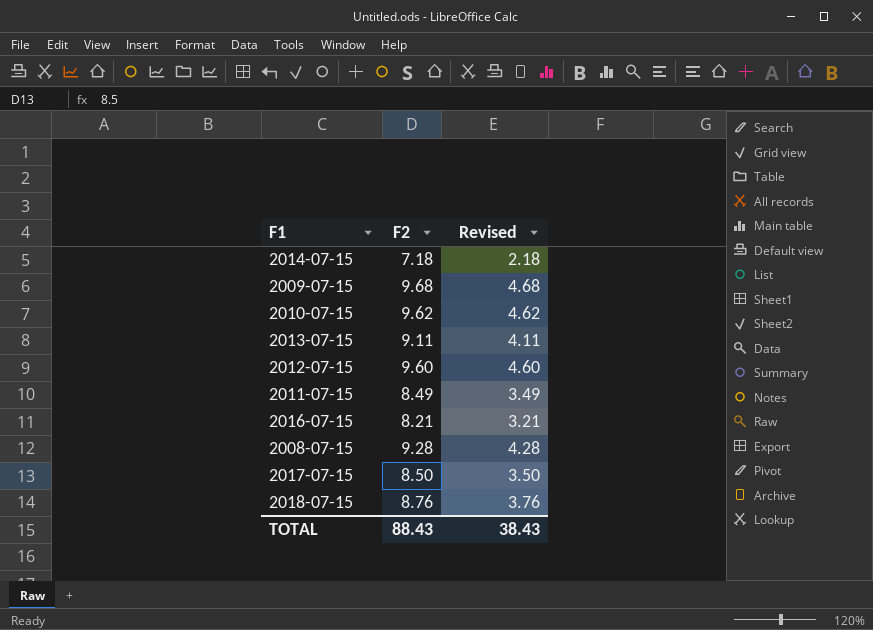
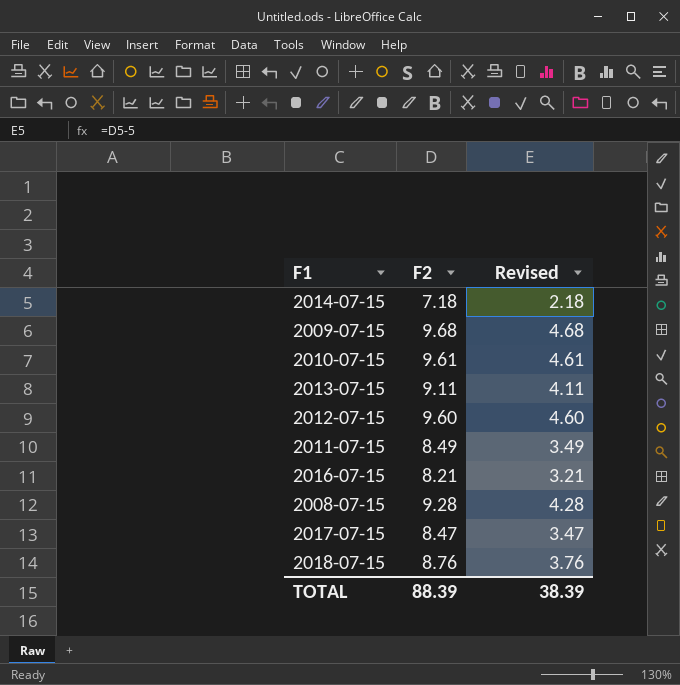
2010-07-15 | F2: 9.62 -> 9.61
2010-07-15 | Revised: 4.62 -> 4.61
2017-07-15 | F2: 8.50 -> 8.47
2017-07-15 | Revised: 3.50 -> 3.47
TOTAL | F2: 88.43 -> 88.39
TOTAL | Revised: 38.43 -> 38.39

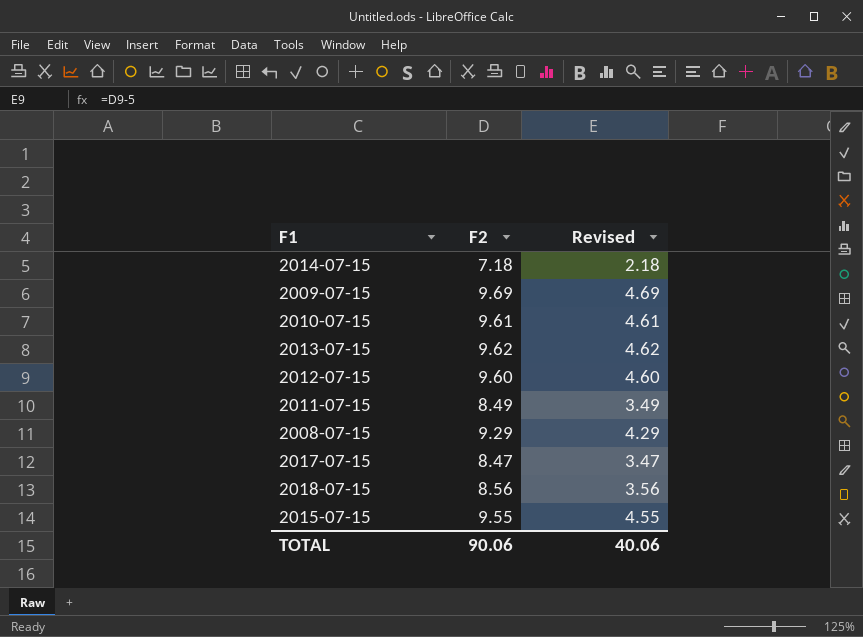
row 2016-07-15: 8.21 | 3.21 -> none
2009-07-15 | F2: 9.68 -> 9.69
2009-07-15 | Revised: 4.68 -> 4.69
2013-07-15 | F2: 9.11 -> 9.62
2013-07-15 | Revised: 4.11 -> 4.62
2008-07-15 | F2: 9.28 -> 9.29
2008-07-15 | Revised: 4.28 -> 4.29
2018-07-15 | F2: 8.76 -> 8.56
2018-07-15 | Revised: 3.76 -> 3.56
row 2015-07-15: none -> 9.55 | 4.55
TOTAL | F2: 88.39 -> 90.06
TOTAL | Revised: 38.39 -> 40.06

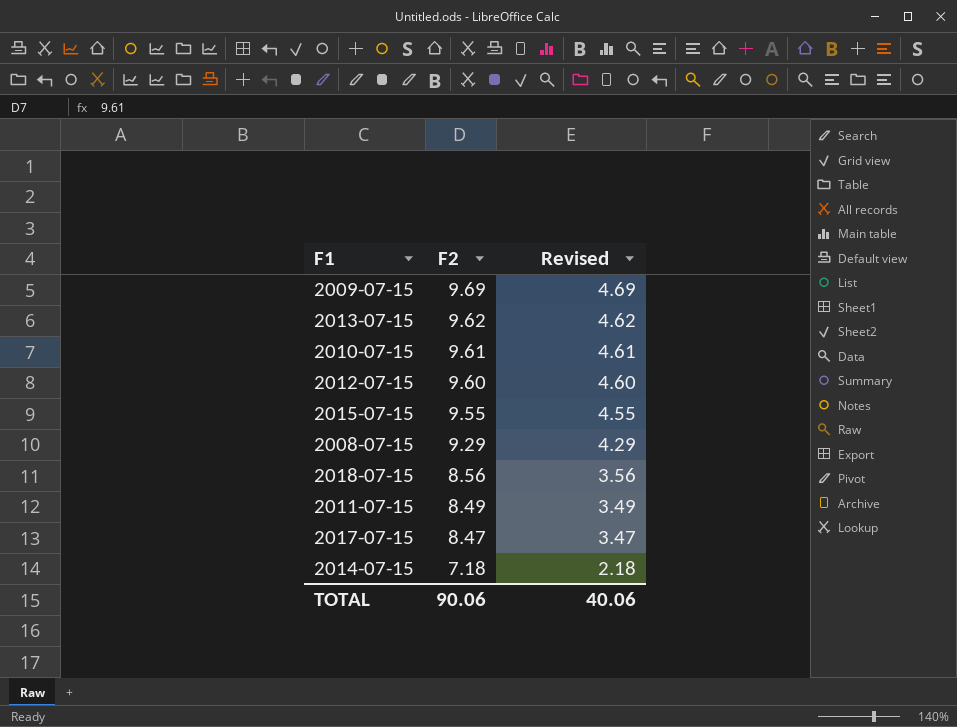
row order: none -> F2 descending

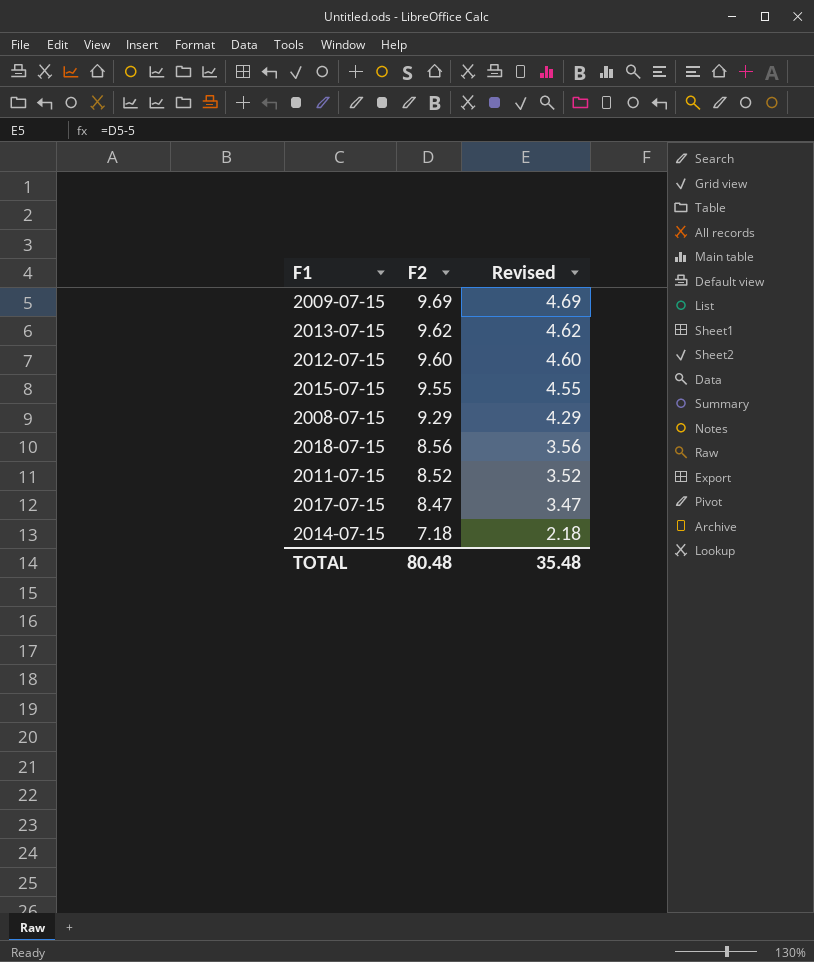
row 2010-07-15: 9.61 | 4.61 -> none
2011-07-15 | F2: 8.49 -> 8.52
2011-07-15 | Revised: 3.49 -> 3.52
TOTAL | F2: 90.06 -> 80.48
TOTAL | Revised: 40.06 -> 35.48

